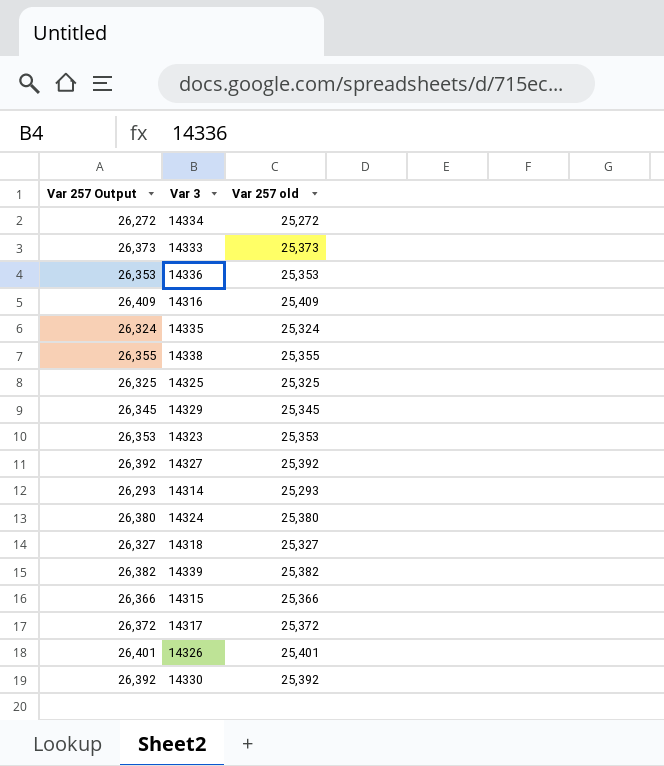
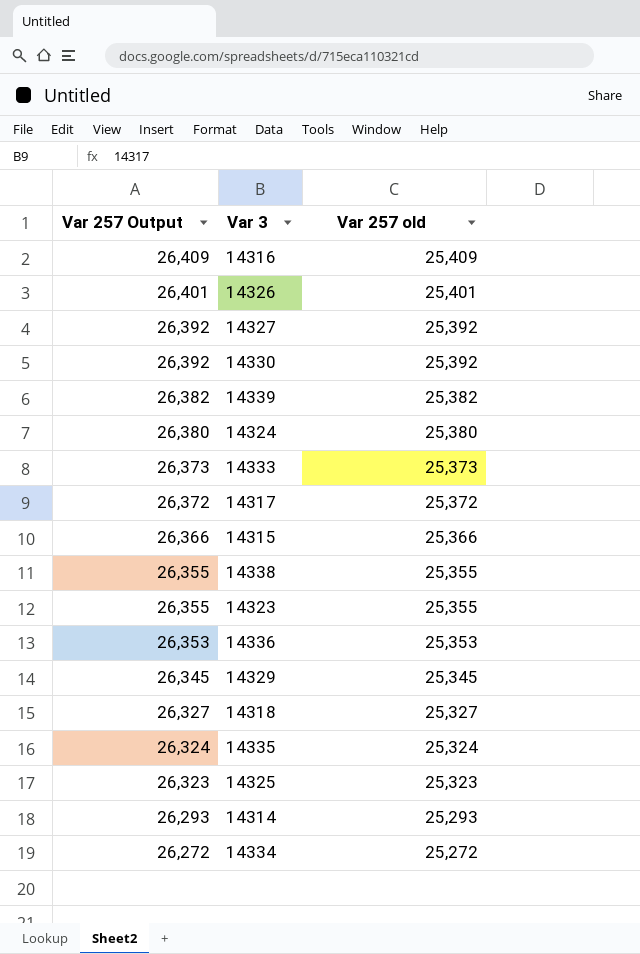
row order: none -> Var 257 Output descending
14323 | Var 257 Output: 26,353 -> 26,355
14323 | Var 257 old: 25,353 -> 25,355
14325 | Var 257 Output: 26,325 -> 26,323
14325 | Var 257 old: 25,325 -> 25,323

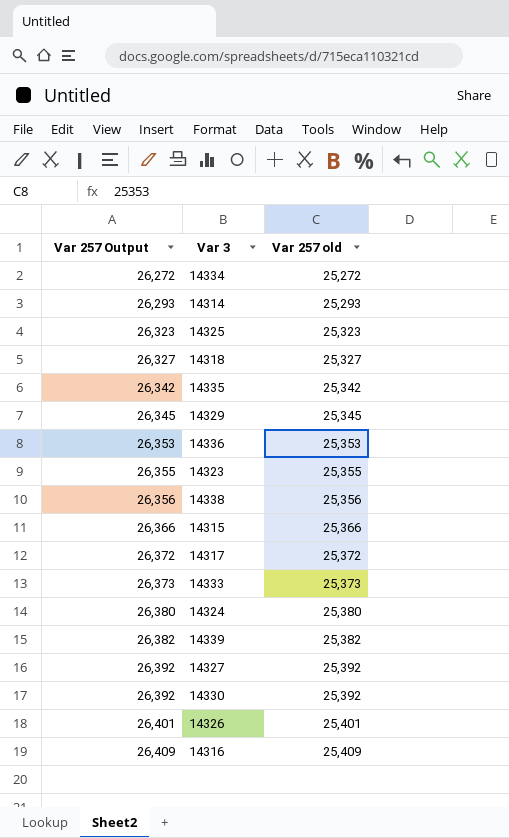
row order: Var 257 Output descending -> Var 257 Output ascending
14335 | Var 257 Output: 26,324 -> 26,342
14335 | Var 257 old: 25,324 -> 25,342
14338 | Var 257 Output: 26,355 -> 26,356
14338 | Var 257 old: 25,355 -> 25,356

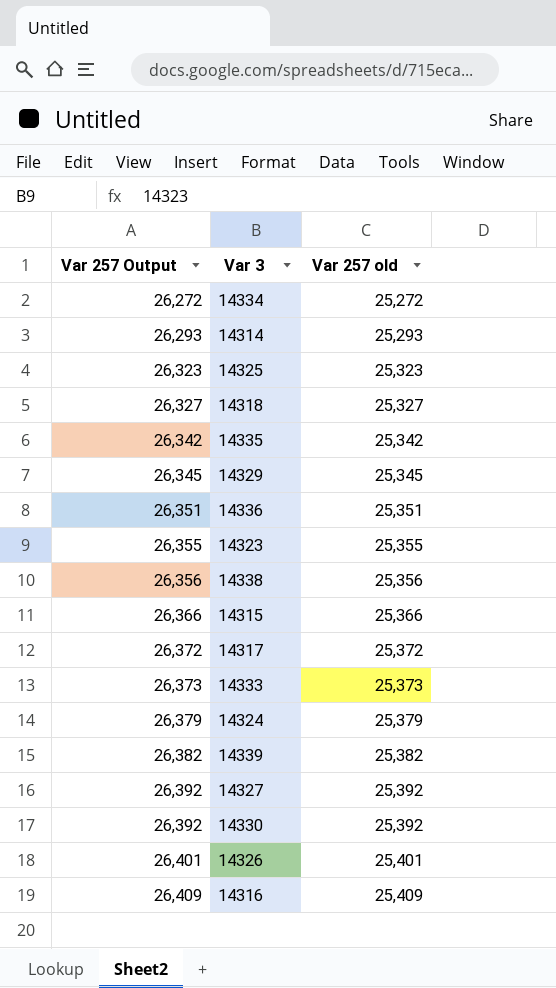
14336 | Var 257 Output: 26,353 -> 26,351
14336 | Var 257 old: 25,353 -> 25,351
14324 | Var 257 Output: 26,380 -> 26,379
14324 | Var 257 old: 25,380 -> 25,379

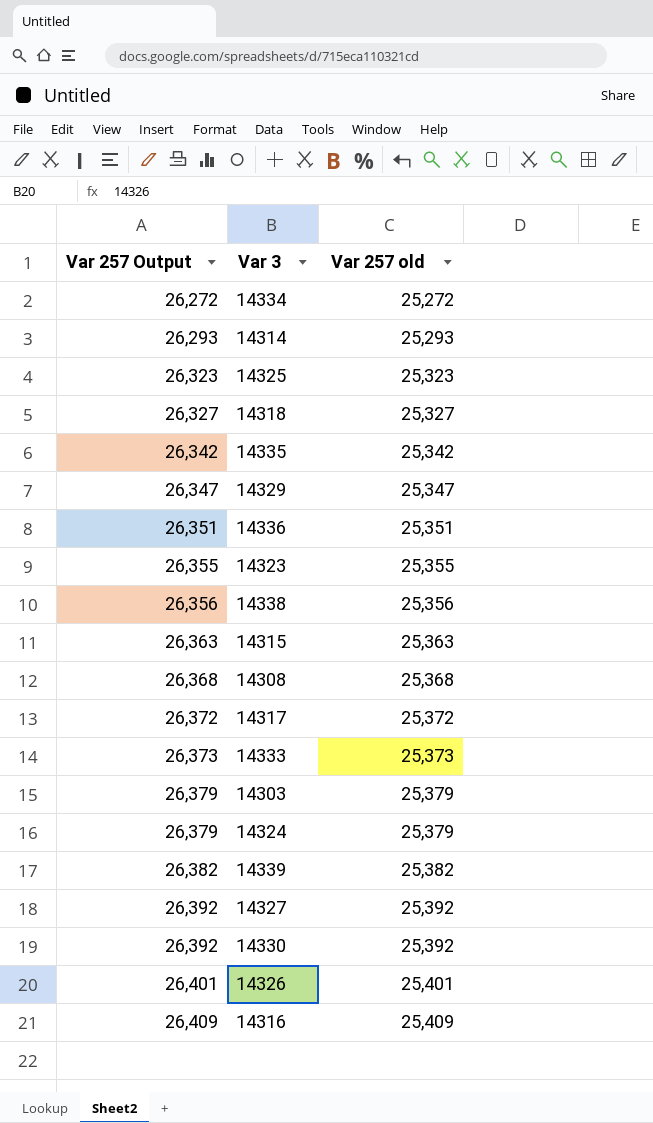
14329 | Var 257 Output: 26,345 -> 26,347
14329 | Var 257 old: 25,345 -> 25,347
14315 | Var 257 Output: 26,366 -> 26,363
14315 | Var 257 old: 25,366 -> 25,363
row 14308: none -> 26,368 | 25,368
row 14303: none -> 26,379 | 25,379

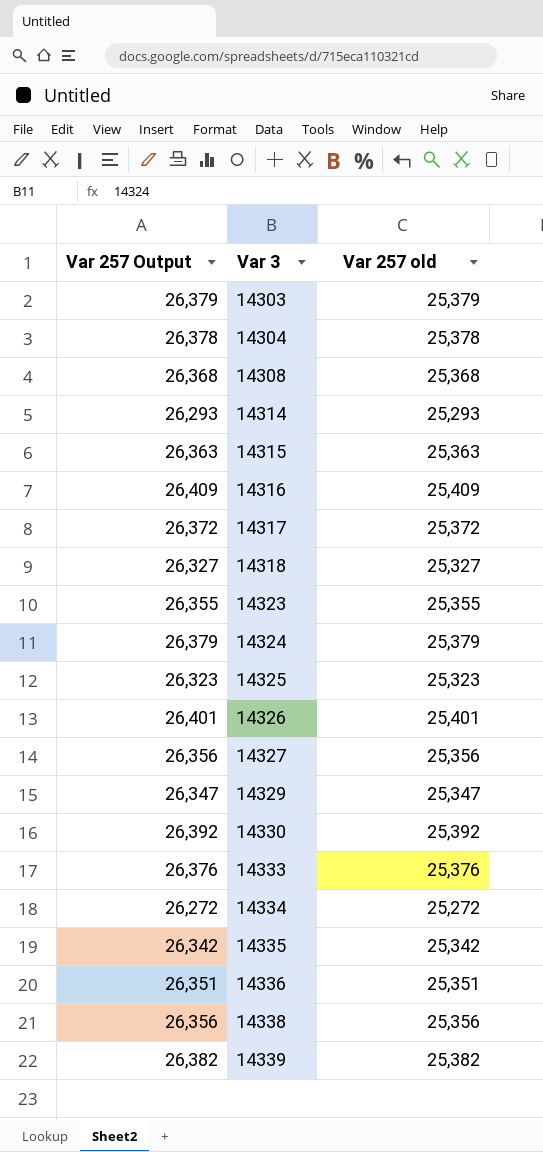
row order: Var 257 Output ascending -> Var 3 ascending
row 14304: none -> 26,378 | 25,378
14327 | Var 257 Output: 26,392 -> 26,356
14327 | Var 257 old: 25,392 -> 25,356
14333 | Var 257 Output: 26,373 -> 26,376
14333 | Var 257 old: 25,373 -> 25,376

